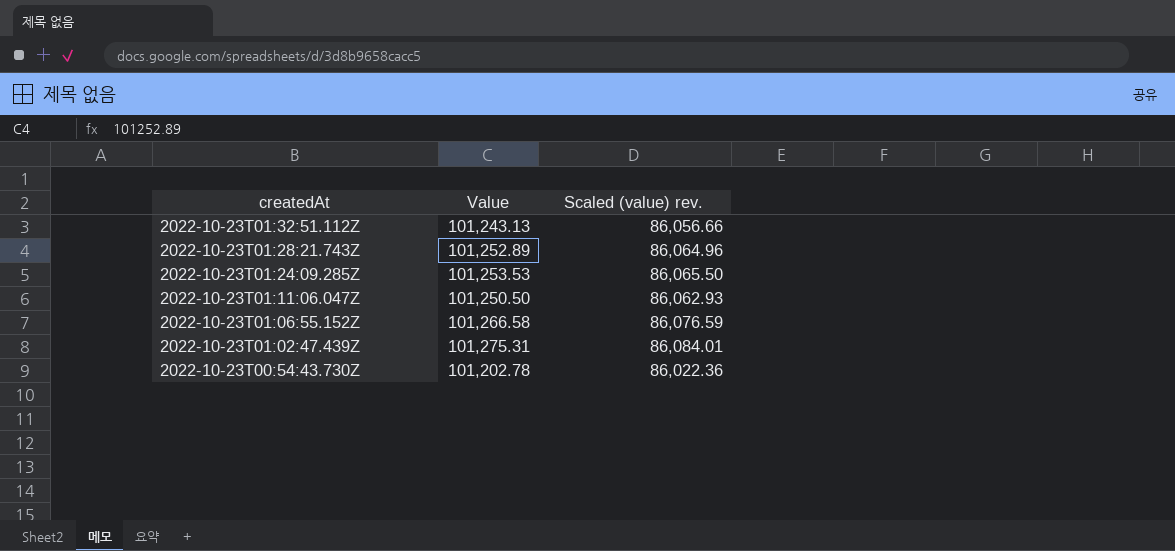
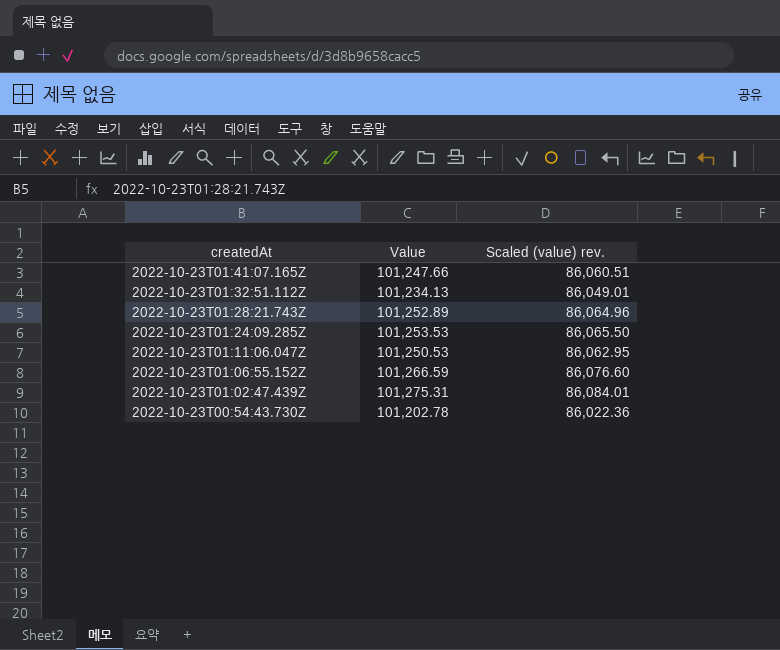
row 2022-10-23T01:41:07.165Z: none -> 101,247.66 | 86,060.51
2022-10-23T01:32:51.112Z | Value: 101,243.13 -> 101,234.13
2022-10-23T01:32:51.112Z | Scaled (value) rev.: 86,056.66 -> 86,049.01
2022-10-23T01:11:06.047Z | Value: 101,250.50 -> 101,250.53
2022-10-23T01:11:06.047Z | Scaled (value) rev.: 86,062.93 -> 86,062.95
2022-10-23T01:06:55.152Z | Value: 101,266.58 -> 101,266.59
2022-10-23T01:06:55.152Z | Scaled (value) rev.: 86,076.59 -> 86,076.60

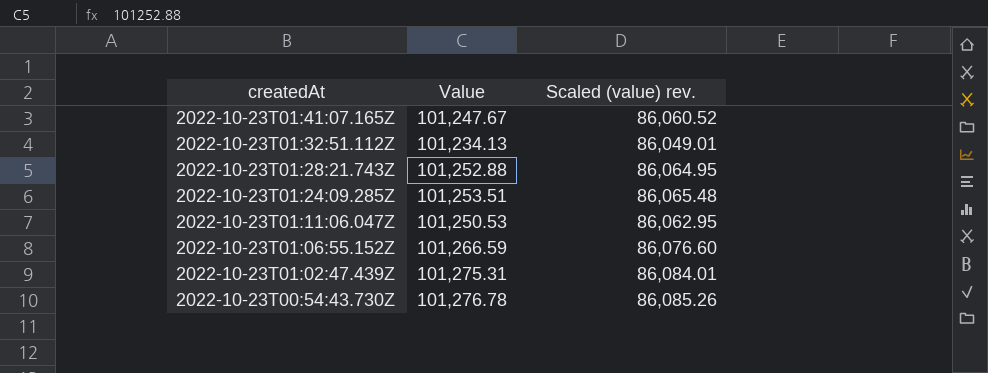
2022-10-23T01:41:07.165Z | Value: 101,247.66 -> 101,247.67
2022-10-23T01:41:07.165Z | Scaled (value) rev.: 86,060.51 -> 86,060.52
2022-10-23T01:28:21.743Z | Value: 101,252.89 -> 101,252.88
2022-10-23T01:28:21.743Z | Scaled (value) rev.: 86,064.96 -> 86,064.95
2022-10-23T01:24:09.285Z | Value: 101,253.53 -> 101,253.51
2022-10-23T01:24:09.285Z | Scaled (value) rev.: 86,065.50 -> 86,065.48
2022-10-23T00:54:43.730Z | Value: 101,202.78 -> 101,276.78
2022-10-23T00:54:43.730Z | Scaled (value) rev.: 86,022.36 -> 86,085.26

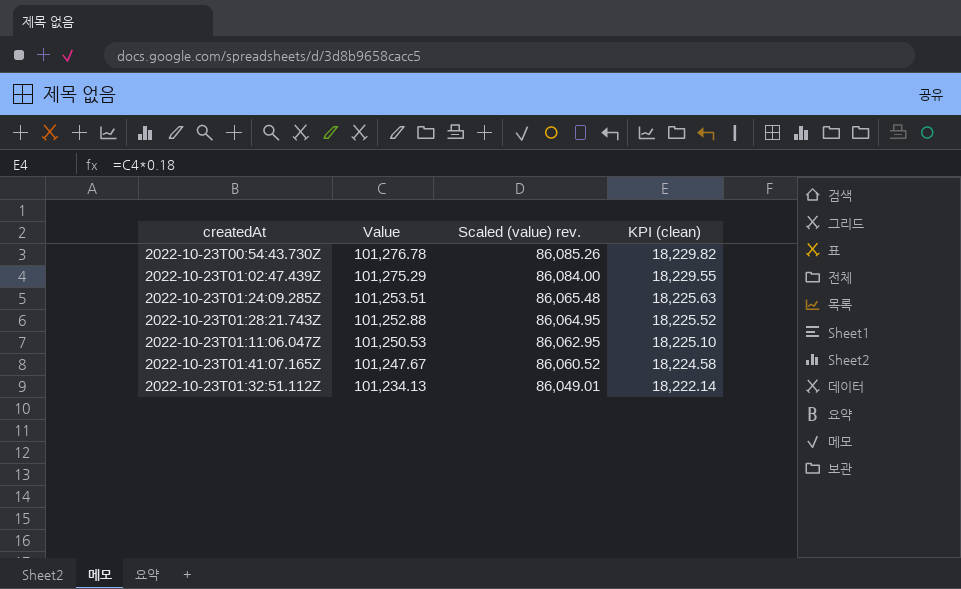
row order: createdAt descending -> Value descending
column KPI (clean) | formula: none -> [Value] * 0.18
row 2022-10-23T01:06:55.152Z: 101,266.59 | 86,076.60 -> none
2022-10-23T01:02:47.439Z | Value: 101,275.31 -> 101,275.29
2022-10-23T01:02:47.439Z | Scaled (value) rev.: 86,084.01 -> 86,084.00

